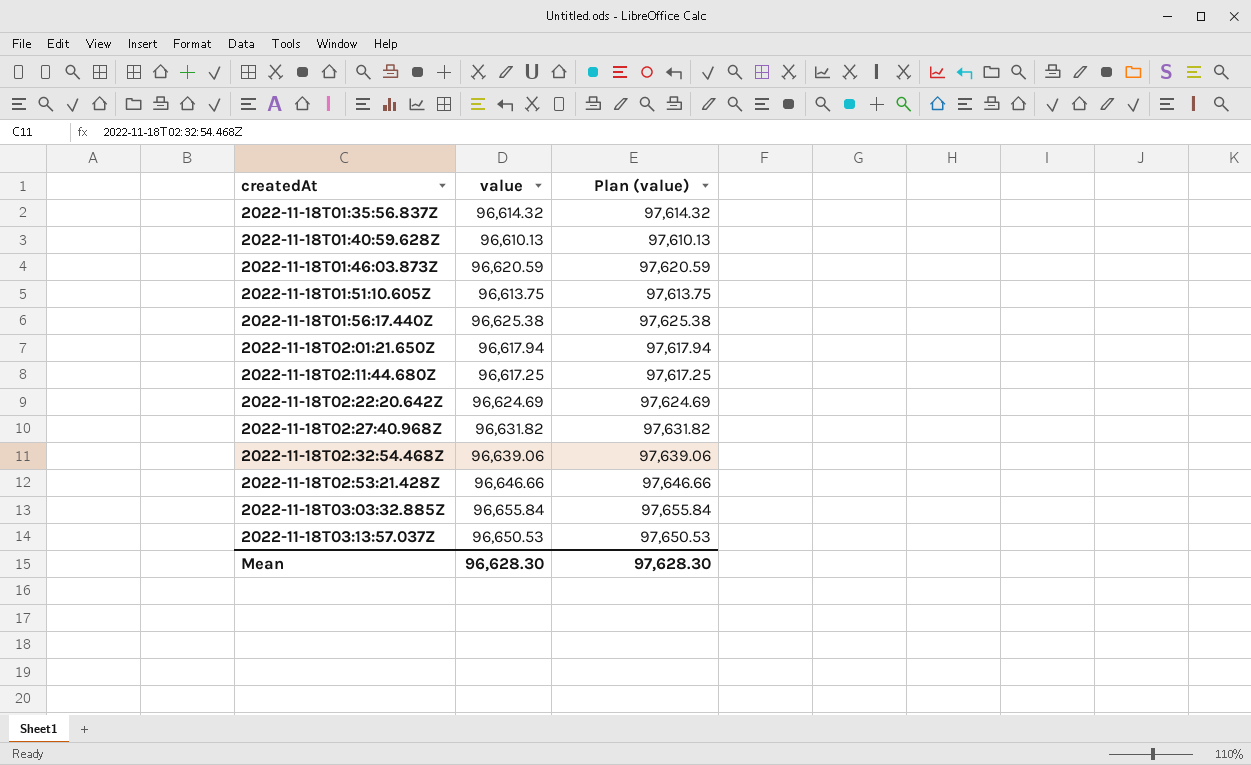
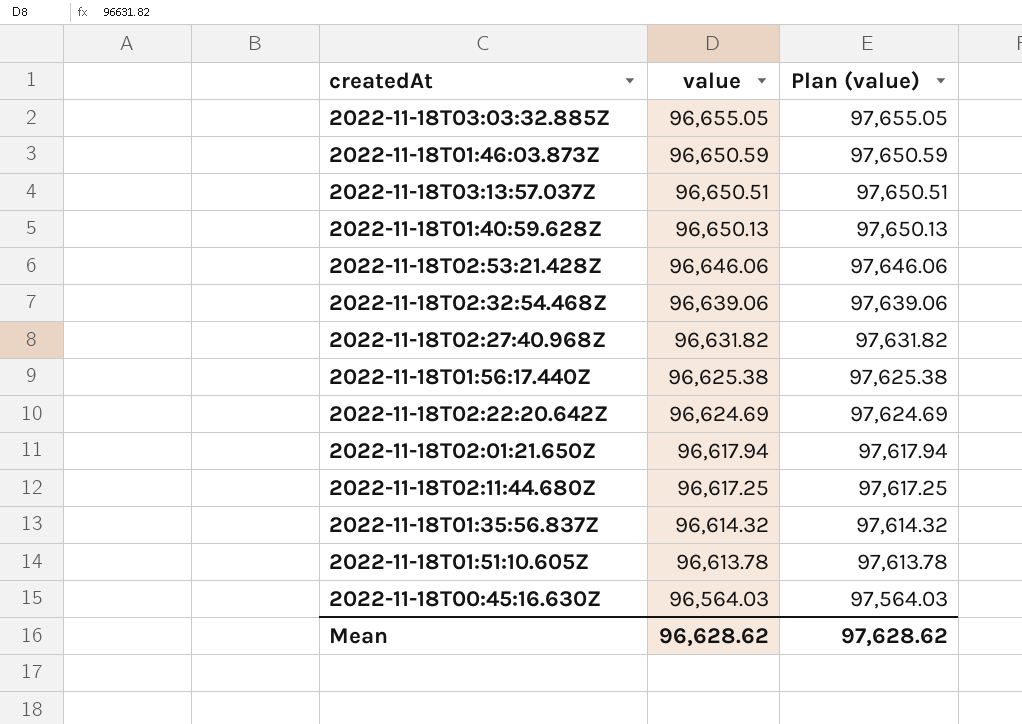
row order: createdAt ascending -> value descending
2022-11-18T03:03:32.885Z | value: 96,655.84 -> 96,655.05
2022-11-18T03:03:32.885Z | Plan (value): 97,655.84 -> 97,655.05
2022-11-18T01:46:03.873Z | value: 96,620.59 -> 96,650.59
2022-11-18T01:46:03.873Z | Plan (value): 97,620.59 -> 97,650.59
2022-11-18T03:13:57.037Z | value: 96,650.53 -> 96,650.51
2022-11-18T03:13:57.037Z | Plan (value): 97,650.53 -> 97,650.51
2022-11-18T01:40:59.628Z | value: 96,610.13 -> 96,650.13
2022-11-18T01:40:59.628Z | Plan (value): 97,610.13 -> 97,650.13
2022-11-18T02:53:21.428Z | value: 96,646.66 -> 96,646.06
2022-11-18T02:53:21.428Z | Plan (value): 97,646.66 -> 97,646.06
2022-11-18T01:51:10.605Z | value: 96,613.75 -> 96,613.78
2022-11-18T01:51:10.605Z | Plan (value): 97,613.75 -> 97,613.78
row 2022-11-18T00:45:16.630Z: none -> 96,564.03 | 97,564.03
Mean | value: 96,628.30 -> 96,628.62
Mean | Plan (value): 97,628.30 -> 97,628.62

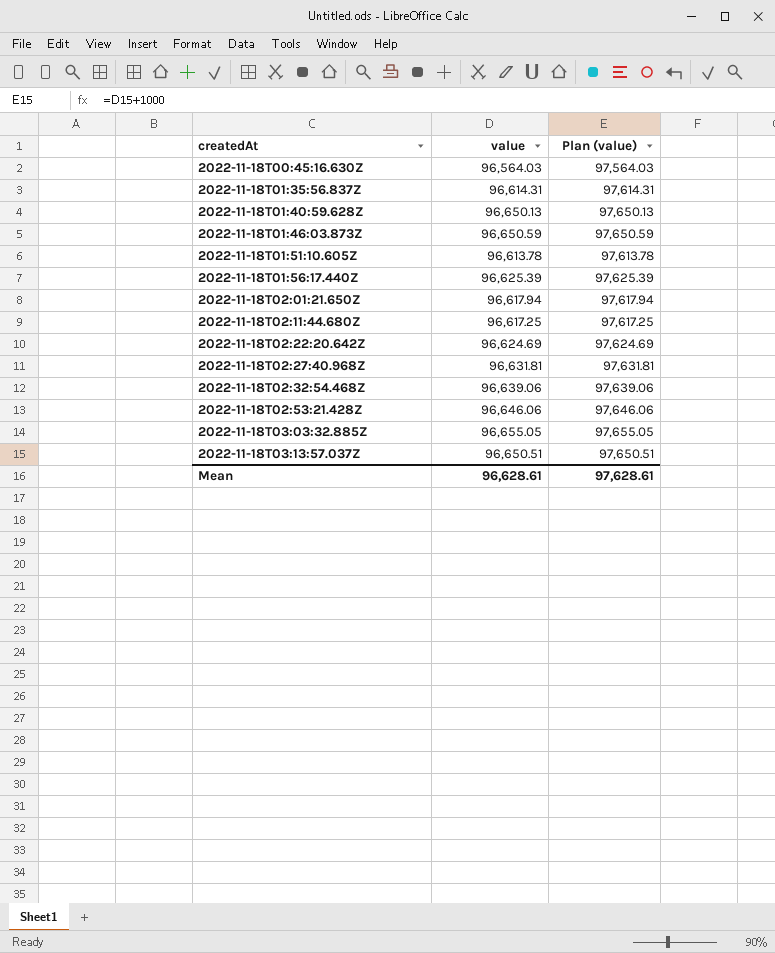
row order: value descending -> createdAt ascending
2022-11-18T01:35:56.837Z | value: 96,614.32 -> 96,614.31
2022-11-18T01:35:56.837Z | Plan (value): 97,614.32 -> 97,614.31
2022-11-18T01:56:17.440Z | value: 96,625.38 -> 96,625.39
2022-11-18T01:56:17.440Z | Plan (value): 97,625.38 -> 97,625.39
2022-11-18T02:27:40.968Z | value: 96,631.82 -> 96,631.81
2022-11-18T02:27:40.968Z | Plan (value): 97,631.82 -> 97,631.81
Mean | value: 96,628.62 -> 96,628.61
Mean | Plan (value): 97,628.62 -> 97,628.61

